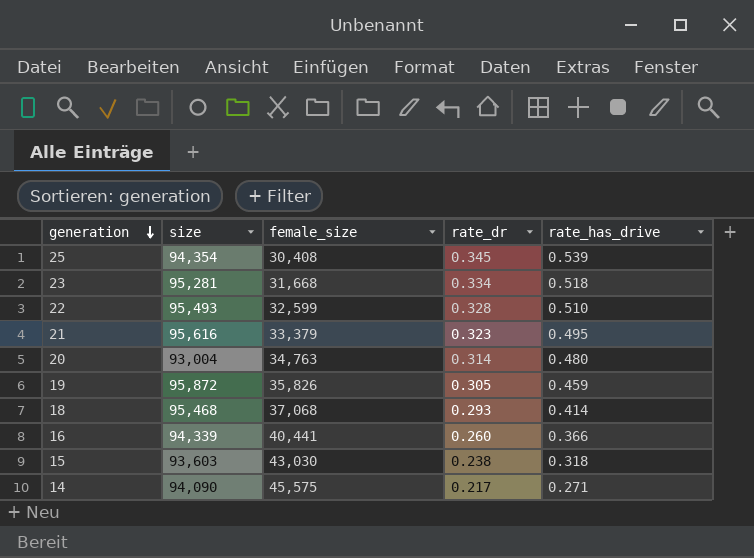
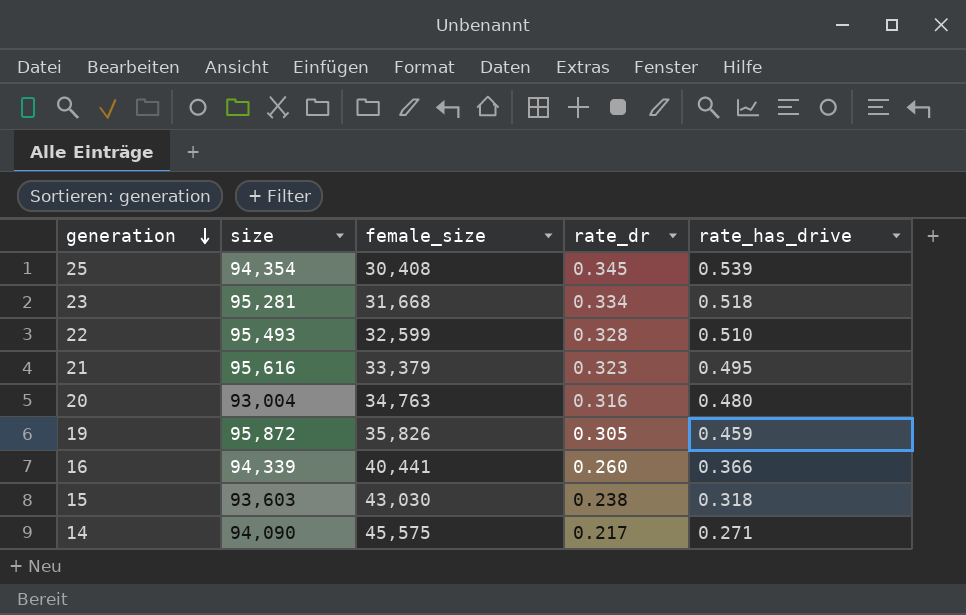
row 18: 95,468 | 37,068 | 0.293 | 0.414 -> none
20 | rate_dr: 0.314 -> 0.316

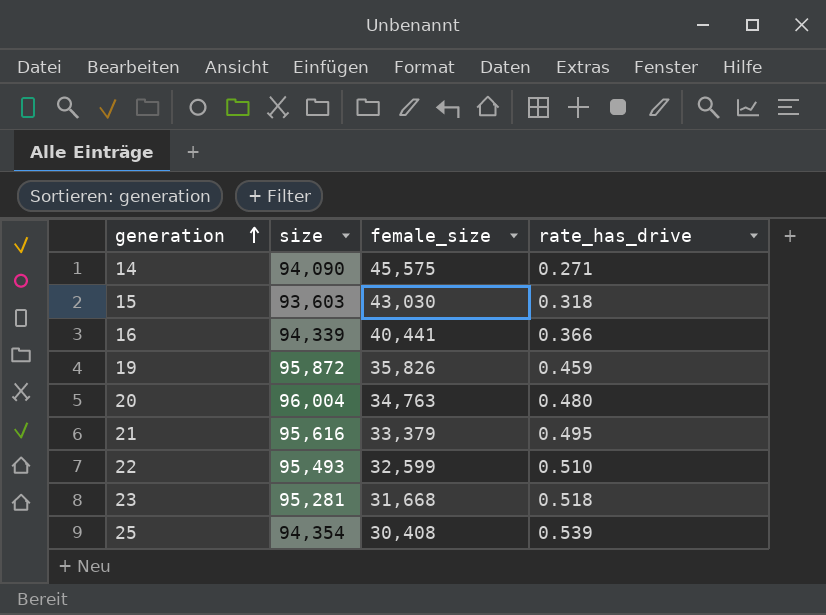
row order: generation descending -> generation ascending
column rate_dr | position: 4 -> none
20 | size: 93,004 -> 96,004

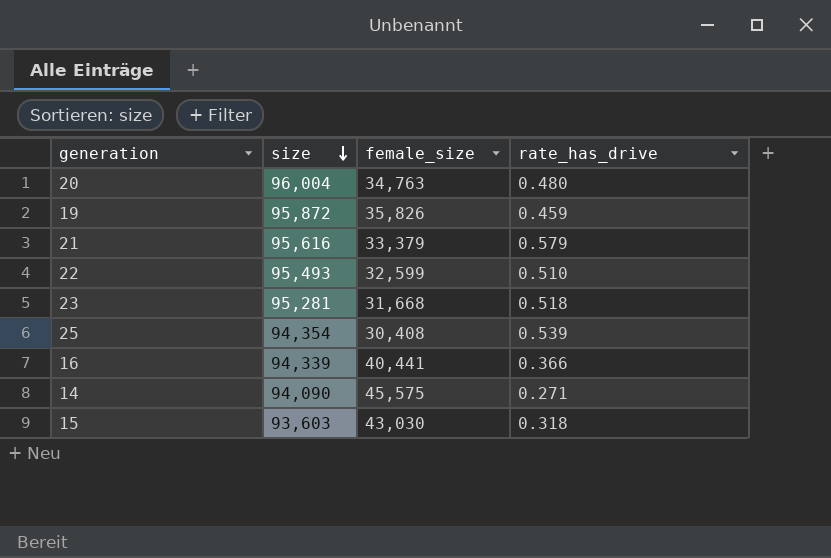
row order: generation ascending -> size descending
21 | rate_has_drive: 0.495 -> 0.579

